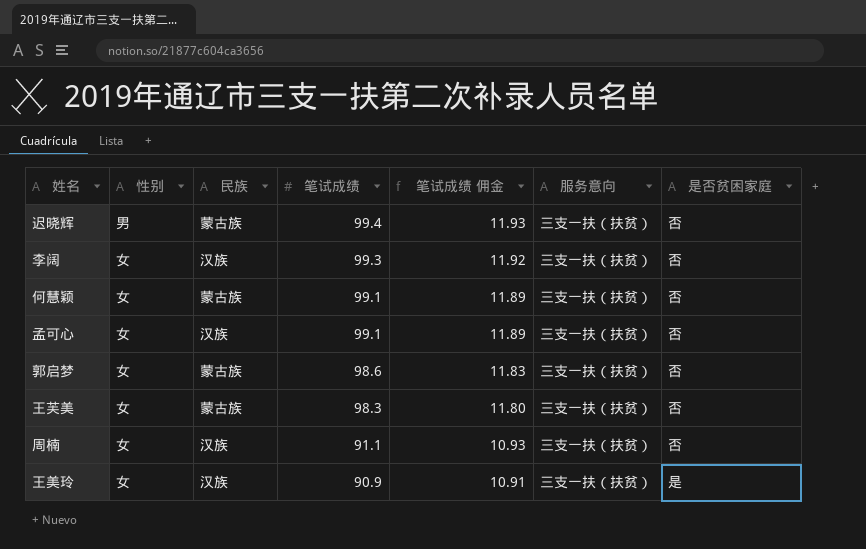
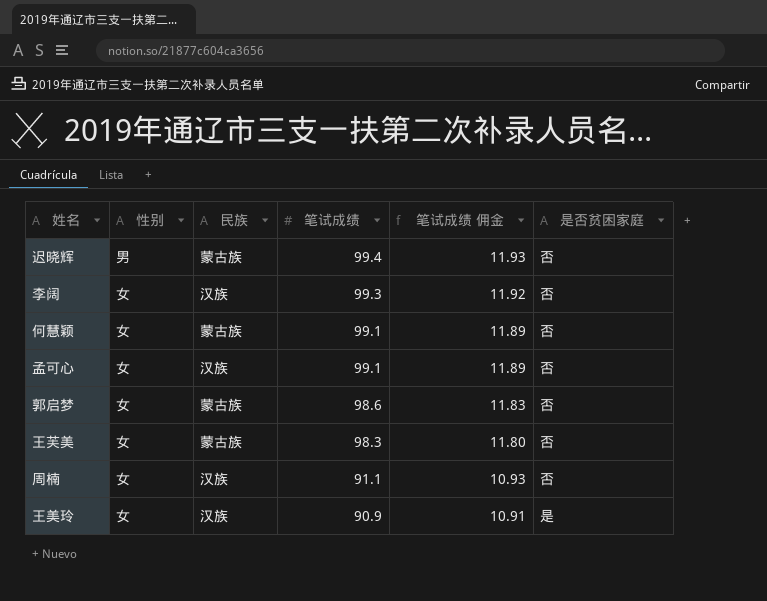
column 服务意向 | position: 6 -> none

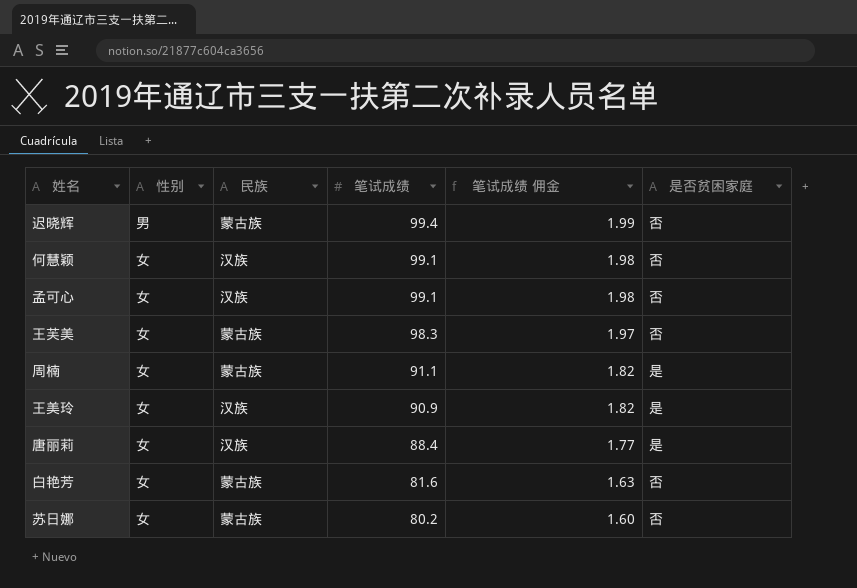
column 笔试成绩 佣金 | formula: [笔试成绩] * 0.12 -> [笔试成绩] * 0.02
row 李阔: 女 | 汉族 | 99.3 | 11.92 | 否 -> none
row 郭启梦: 女 | 蒙古族 | 98.6 | 11.83 | 否 -> none
何慧颖 | 民族: 蒙古族 -> 汉族
周楠 | 民族: 汉族 -> 蒙古族
周楠 | 是否贫困家庭: 否 -> 是
row 唐丽莉: none -> 女 | 汉族 | 88.4 | 1.77 | 是
row 白艳芳: none -> 女 | 蒙古族 | 81.6 | 1.63 | 否
row 苏日娜: none -> 女 | 蒙古族 | 80.2 | 1.60 | 否

